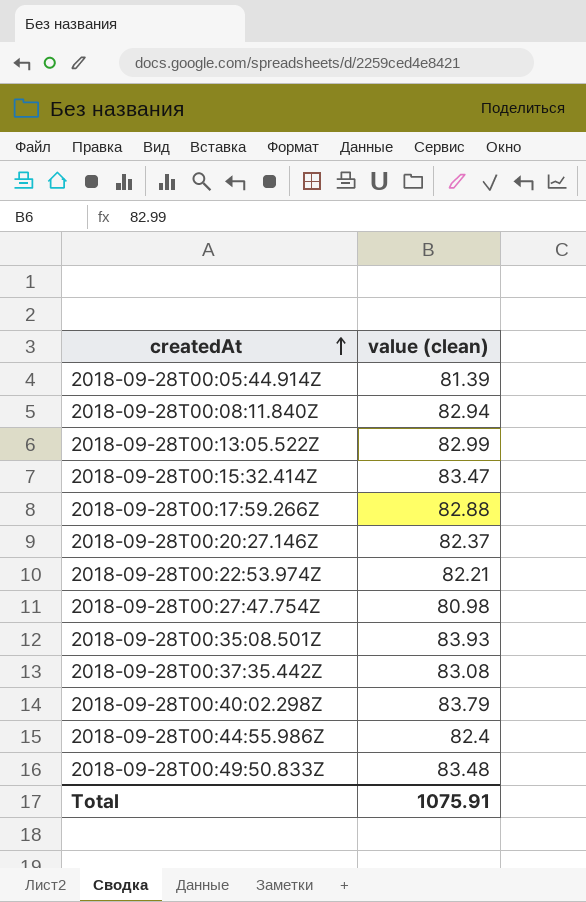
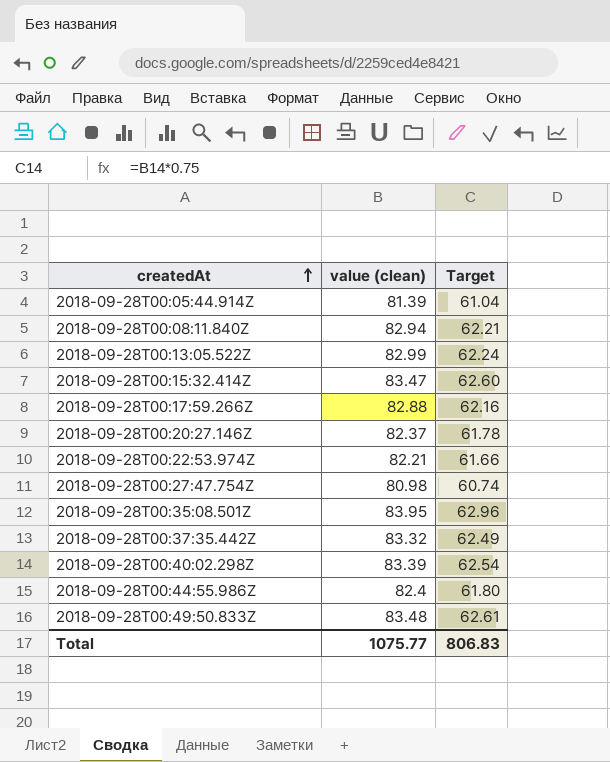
column Target | formula: none -> [value (clean)] * 0.75
2018-09-28T00:35:08.501Z | value (clean): 83.93 -> 83.95
2018-09-28T00:37:35.442Z | value (clean): 83.08 -> 83.32
2018-09-28T00:40:02.298Z | value (clean): 83.79 -> 83.39
Total | value (clean): 1075.91 -> 1075.77

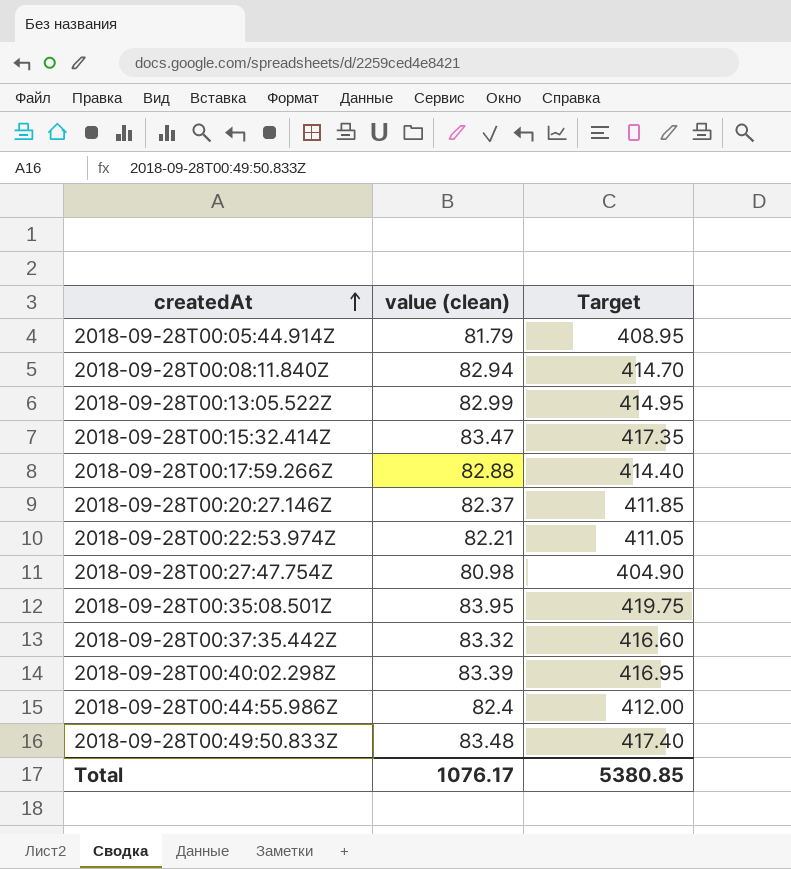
column Target | formula: [value (clean)] * 0.75 -> [value (clean)] * 5
2018-09-28T00:05:44.914Z | value (clean): 81.39 -> 81.79
Total | value (clean): 1075.77 -> 1076.17
Total | Target: 806.83 -> 5380.85

